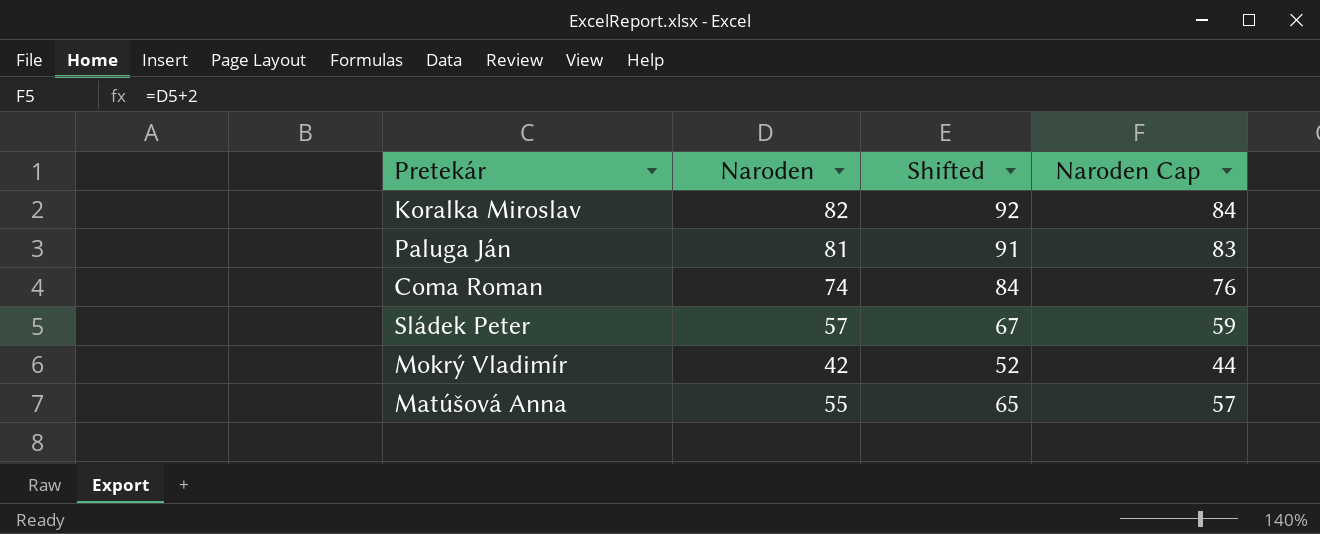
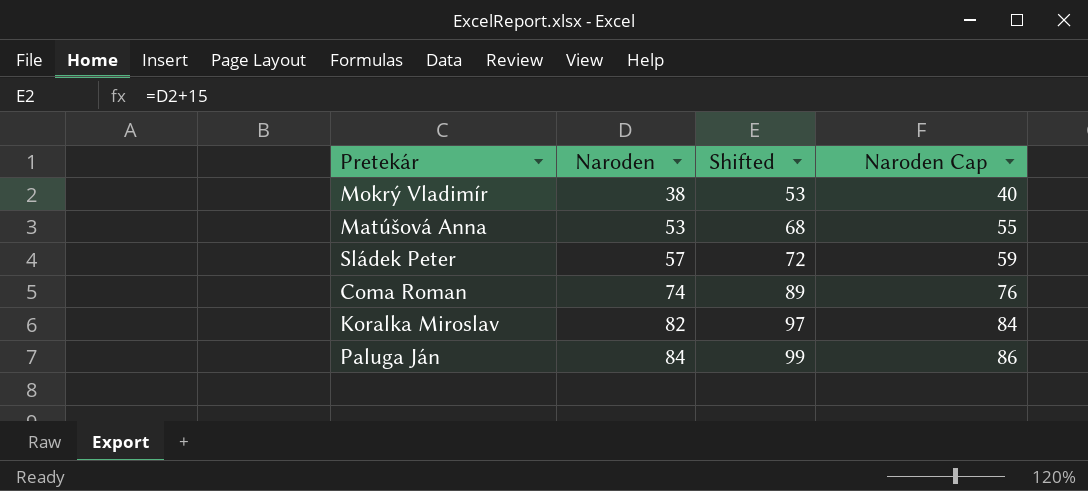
row order: none -> Naroden ascending
column Shifted | formula: [Naroden] + 10 -> [Naroden] + 15
Mokrý Vladimír | Naroden: 42 -> 38
Mokrý Vladimír | Naroden Cap: 44 -> 40
Matúšová Anna | Naroden: 55 -> 53
Matúšová Anna | Naroden Cap: 57 -> 55
Paluga Ján | Naroden: 81 -> 84
Paluga Ján | Naroden Cap: 83 -> 86

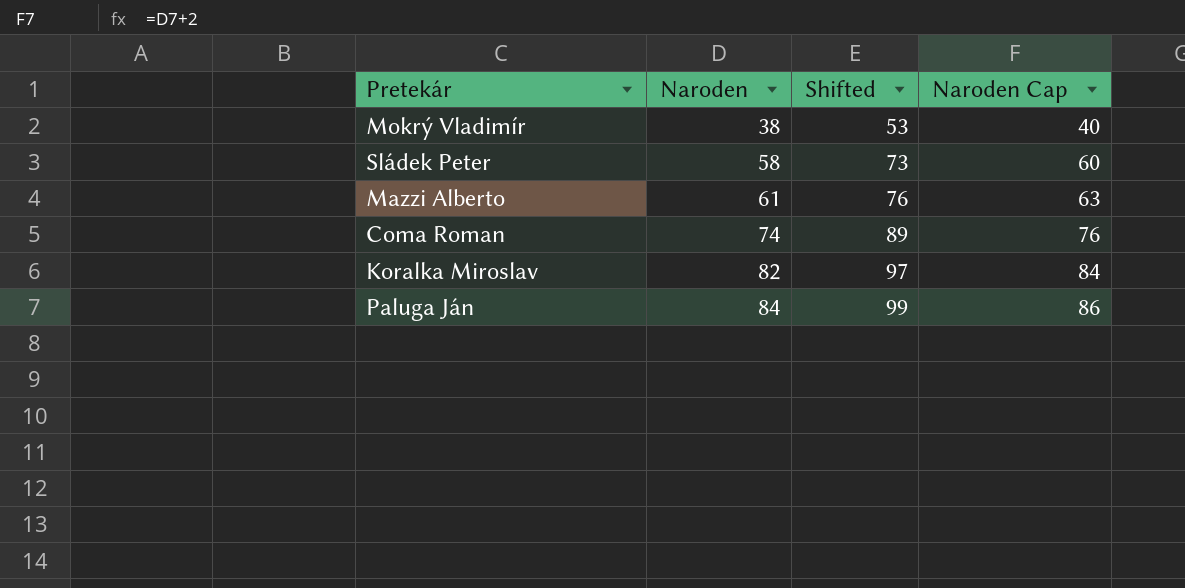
row Matúšová Anna: 53 | 68 | 55 -> none
Sládek Peter | Naroden: 57 -> 58
Sládek Peter | Shifted: 72 -> 73
Sládek Peter | Naroden Cap: 59 -> 60
row Mazzi Alberto: none -> 61 | 76 | 63

